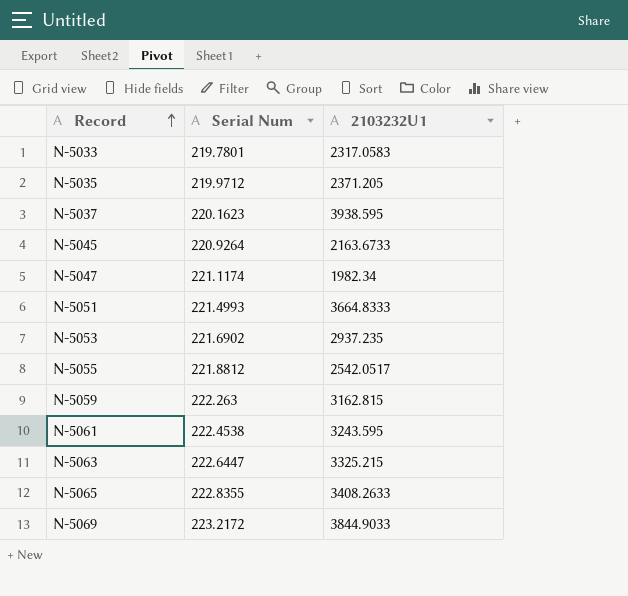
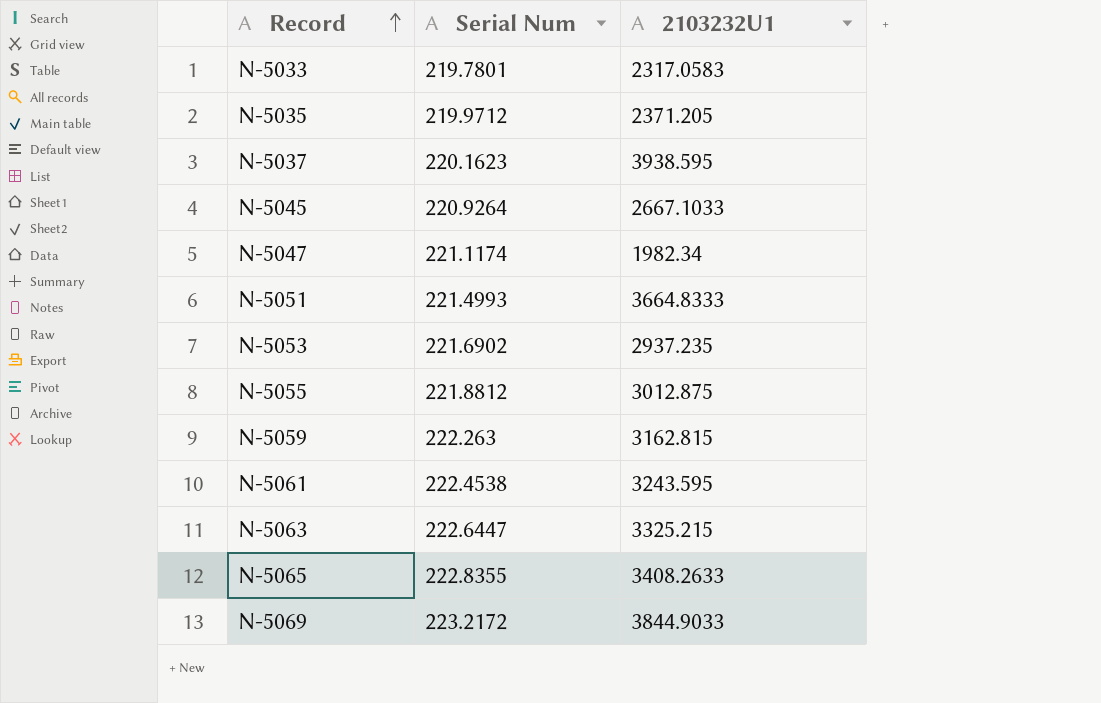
N-5045 | 2103232U1: 2163.6733 -> 2667.1033
N-5055 | 2103232U1: 2542.0517 -> 3012.875

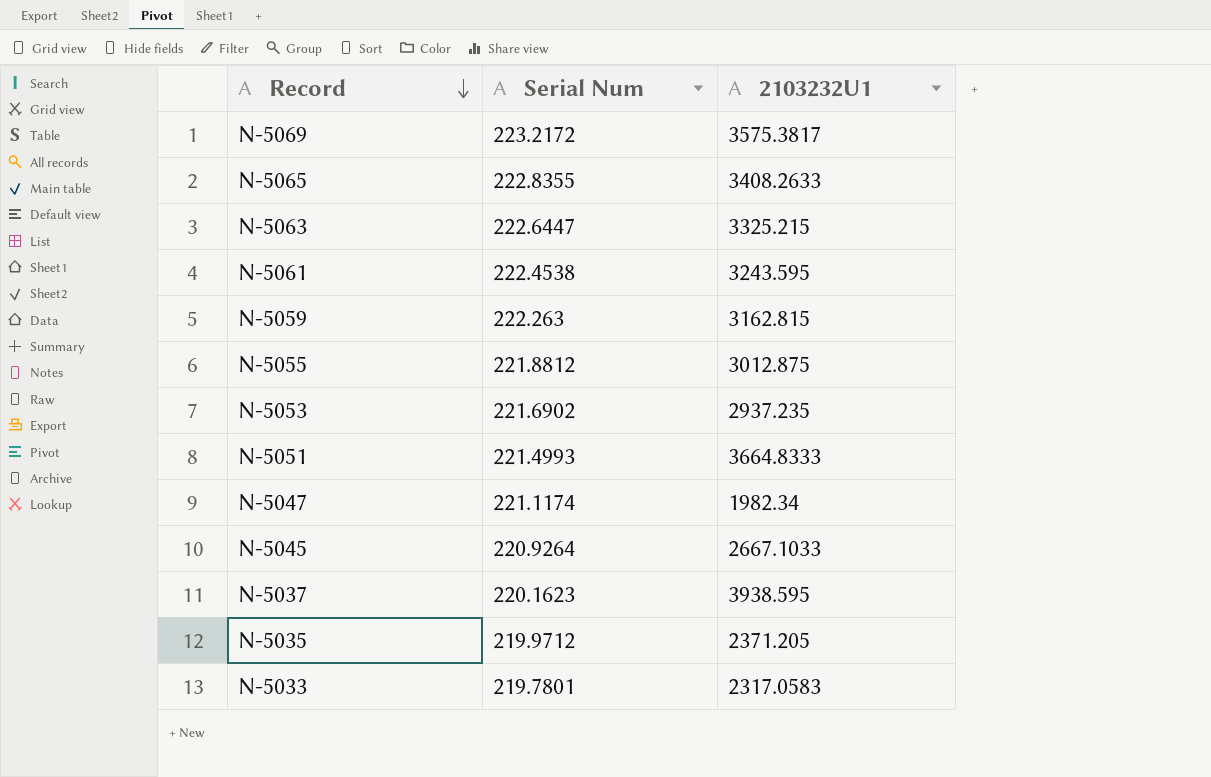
row order: Record ascending -> Record descending
N-5069 | 2103232U1: 3844.9033 -> 3575.3817

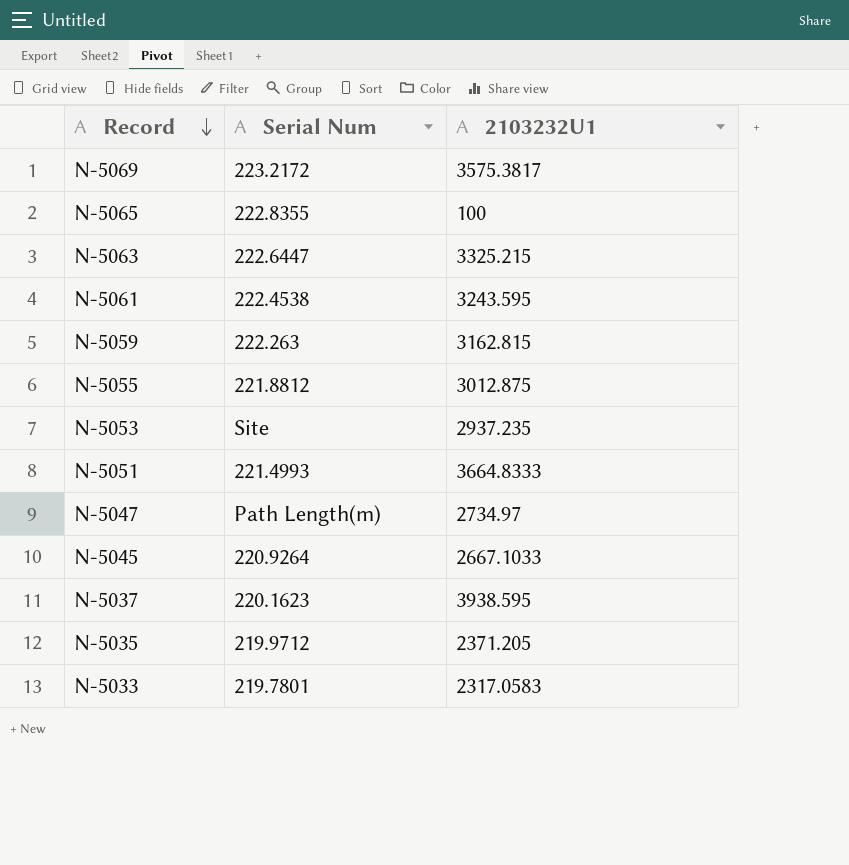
N-5065 | 2103232U1: 3408.2633 -> 100
N-5053 | Serial Num: 221.6902 -> Site
N-5047 | Serial Num: 221.1174 -> Path Length(m)
N-5047 | 2103232U1: 1982.34 -> 2734.97

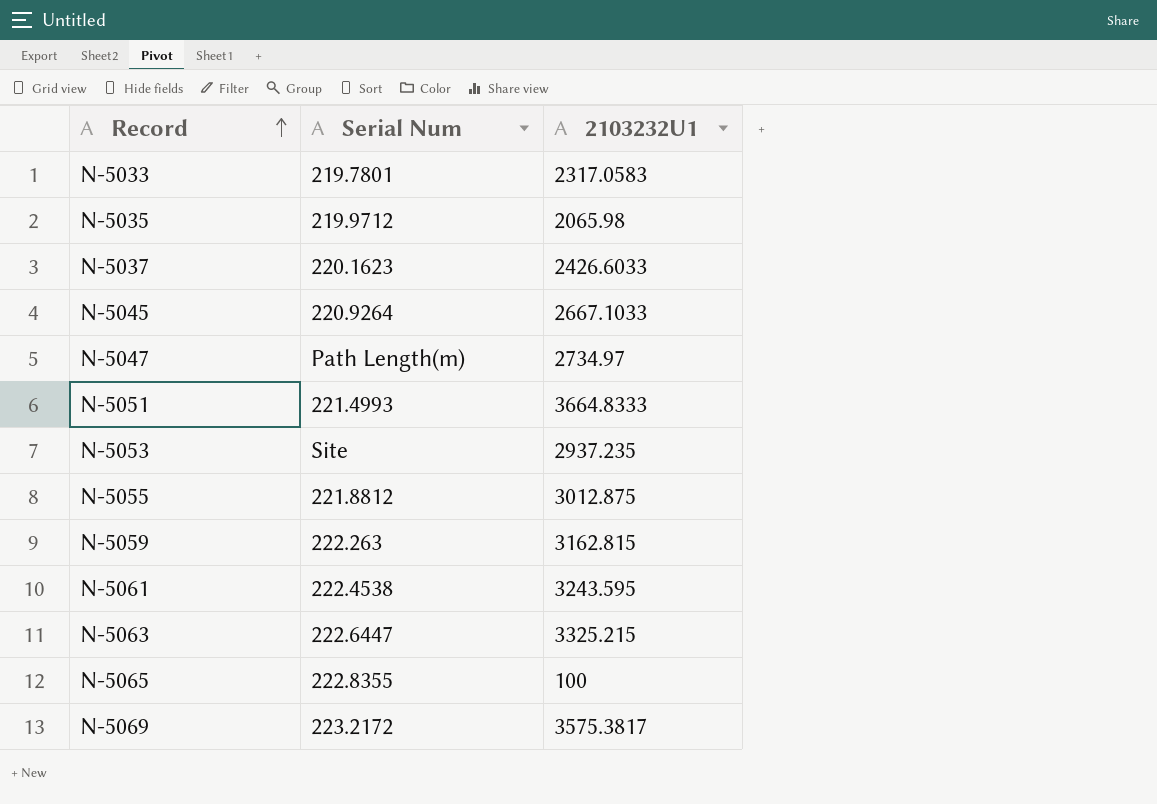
row order: Record descending -> Record ascending
N-5035 | 2103232U1: 2371.205 -> 2065.98
N-5037 | 2103232U1: 3938.595 -> 2426.6033

